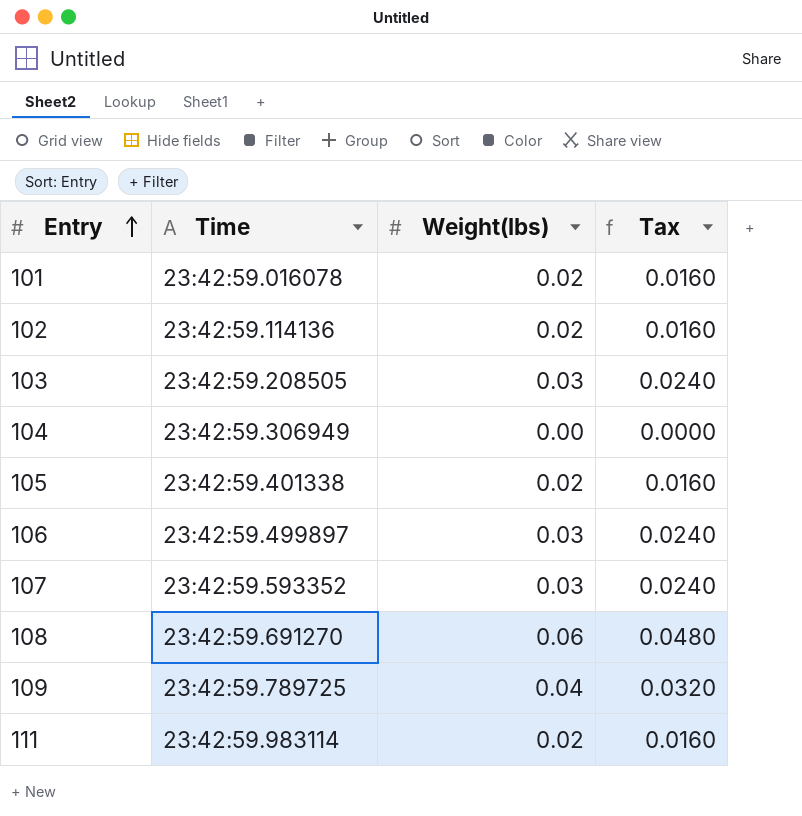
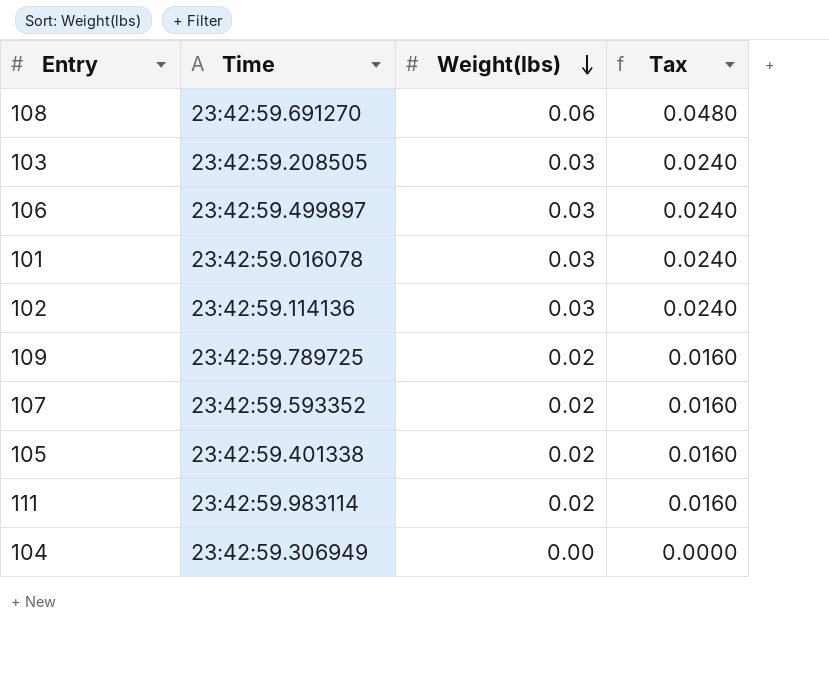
row order: Entry ascending -> Weight(lbs) descending
101 | Weight(lbs): 0.02 -> 0.03
101 | Tax: 0.0160 -> 0.0240
102 | Weight(lbs): 0.02 -> 0.03
102 | Tax: 0.0160 -> 0.0240
109 | Weight(lbs): 0.04 -> 0.02
109 | Tax: 0.0320 -> 0.0160
107 | Weight(lbs): 0.03 -> 0.02
107 | Tax: 0.0240 -> 0.0160

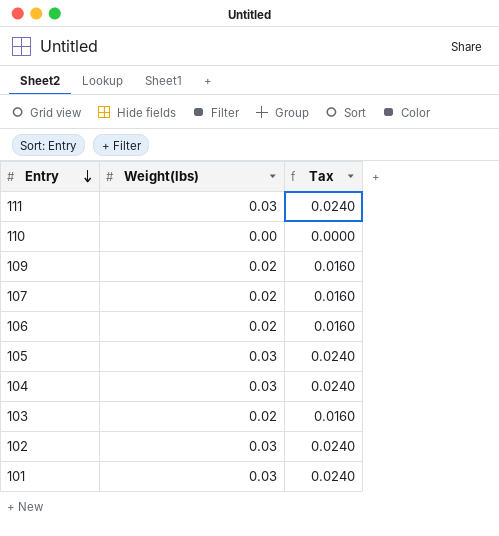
row order: Weight(lbs) descending -> Entry descending
column Time | position: 2 -> none
row 108: 23:42:59.691270 | 0.06 | 0.0480 -> none
111 | Weight(lbs): 0.02 -> 0.03
111 | Tax: 0.0160 -> 0.0240
row 110: none -> 0.00 | 0.0000
106 | Weight(lbs): 0.03 -> 0.02
106 | Tax: 0.0240 -> 0.0160
105 | Weight(lbs): 0.02 -> 0.03
105 | Tax: 0.0160 -> 0.0240
104 | Weight(lbs): 0.00 -> 0.03
104 | Tax: 0.0000 -> 0.0240
103 | Weight(lbs): 0.03 -> 0.02
103 | Tax: 0.0240 -> 0.0160

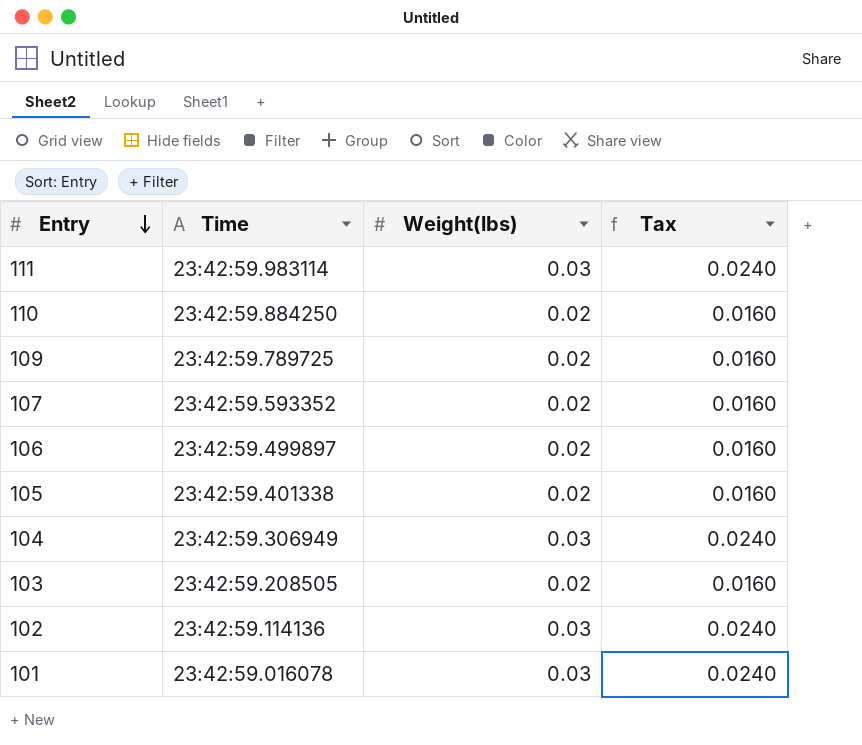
column Time | position: none -> 2
110 | Weight(lbs): 0.00 -> 0.02
110 | Tax: 0.0000 -> 0.0160
105 | Weight(lbs): 0.03 -> 0.02
105 | Tax: 0.0240 -> 0.0160

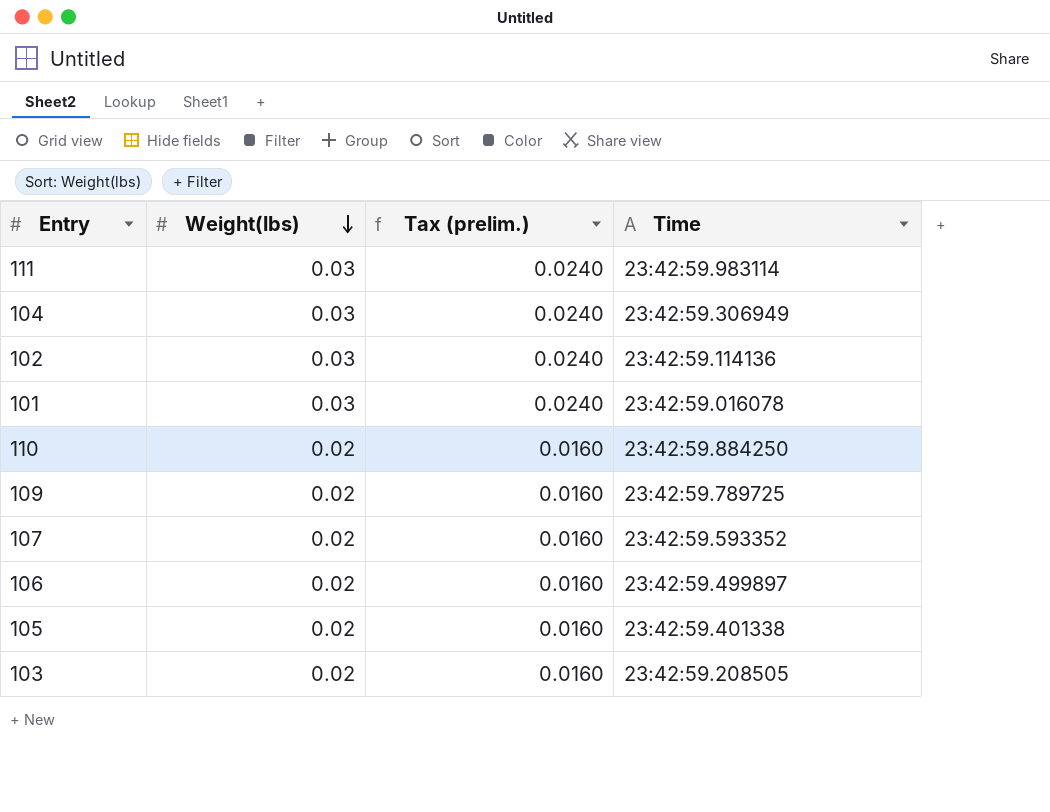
row order: Entry descending -> Weight(lbs) descending
column name: Tax -> Tax (prelim.)
column Time | position: 2 -> 4

